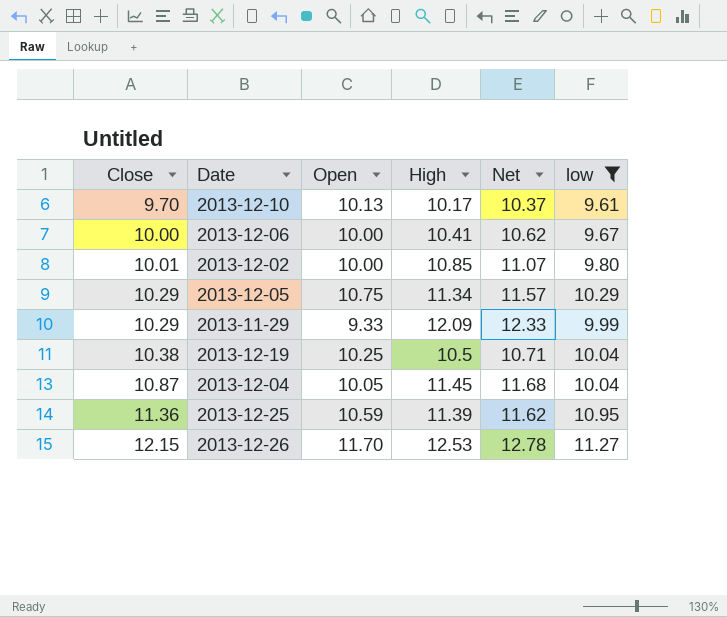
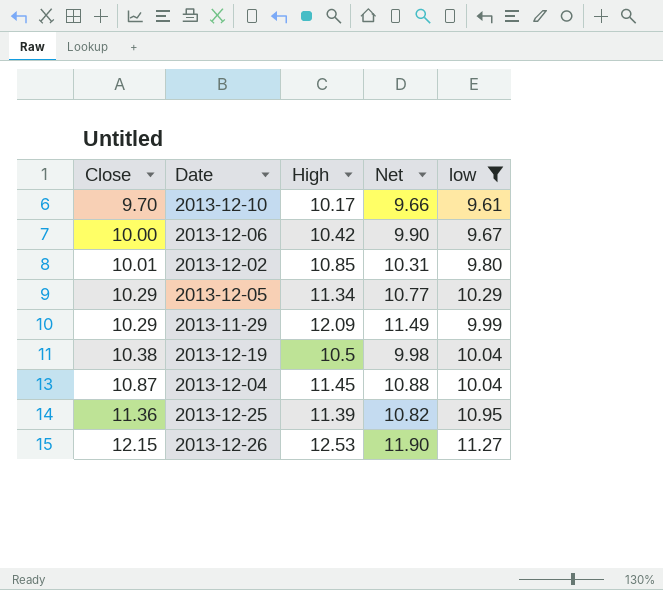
column Open | position: 3 -> none
column Net | formula: [High] * 1.02 -> [High] * 0.95
2013-12-06 | High: 10.41 -> 10.42

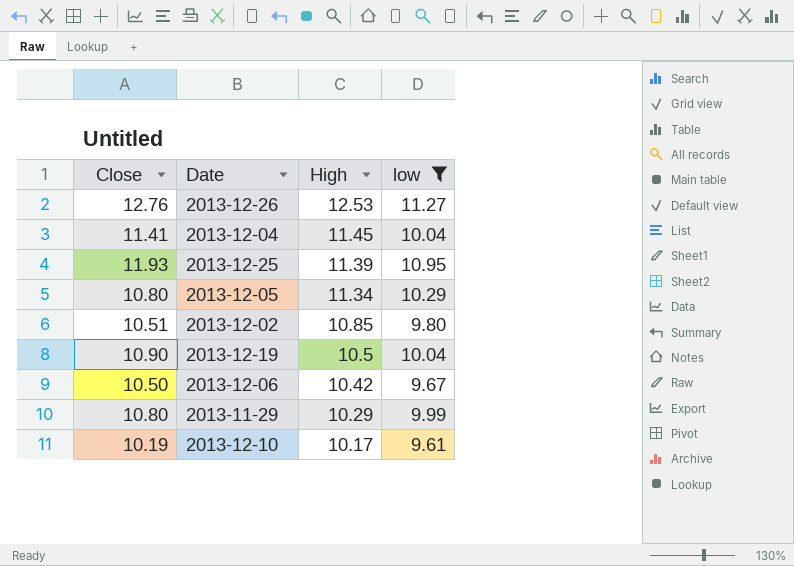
row order: Close ascending -> High descending
column Net | formula: [High] * 0.95 -> none
2013-12-26 | Close: 12.15 -> 12.76
2013-12-04 | Close: 10.87 -> 11.41
2013-12-25 | Close: 11.36 -> 11.93
2013-12-05 | Close: 10.29 -> 10.80
2013-12-02 | Close: 10.01 -> 10.51
2013-12-19 | Close: 10.38 -> 10.90
2013-12-06 | Close: 10.00 -> 10.50
2013-11-29 | Close: 10.29 -> 10.80
2013-11-29 | High: 12.09 -> 10.29
2013-12-10 | Close: 9.70 -> 10.19

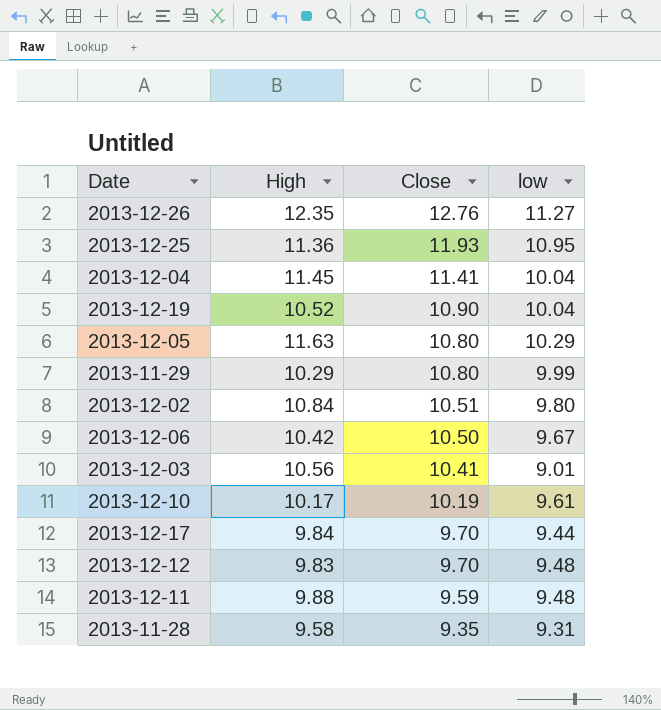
filter: low >= 9.61 -> none
row order: High descending -> Close descending
column Close | position: 1 -> 3
2013-12-26 | High: 12.53 -> 12.35
2013-12-25 | High: 11.39 -> 11.36
2013-12-19 | High: 10.5 -> 10.52
2013-12-05 | High: 11.34 -> 11.63
2013-12-02 | High: 10.85 -> 10.84

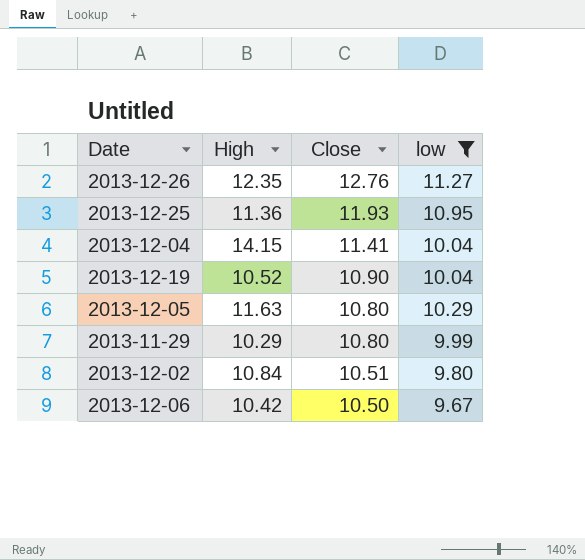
filter: none -> low >= 9.67
2013-12-04 | High: 11.45 -> 14.15

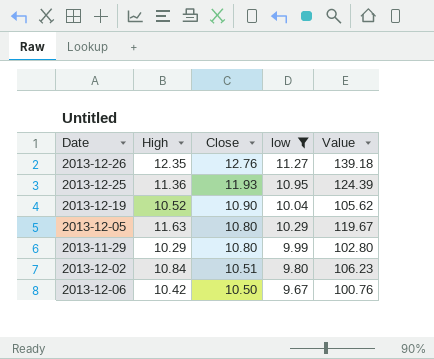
column Value | formula: none -> [High] * [low]
row 2013-12-04: 14.15 | 11.41 | 10.04 -> none

